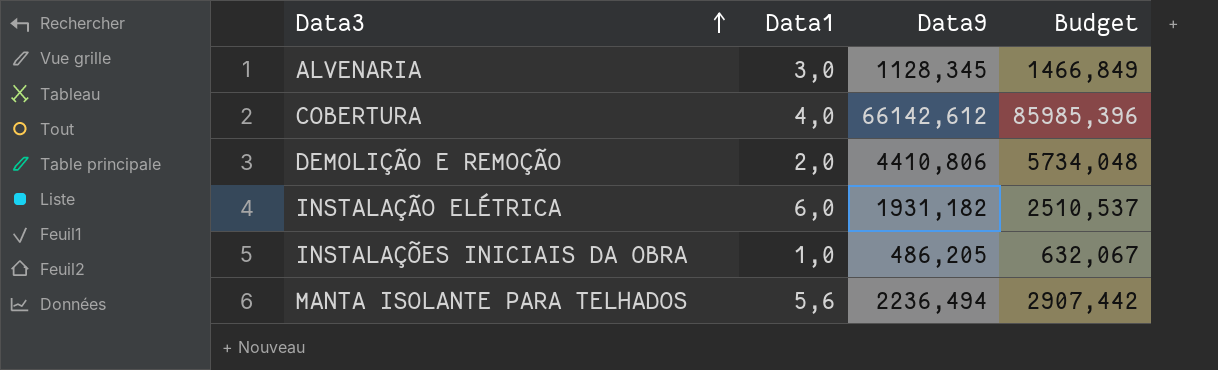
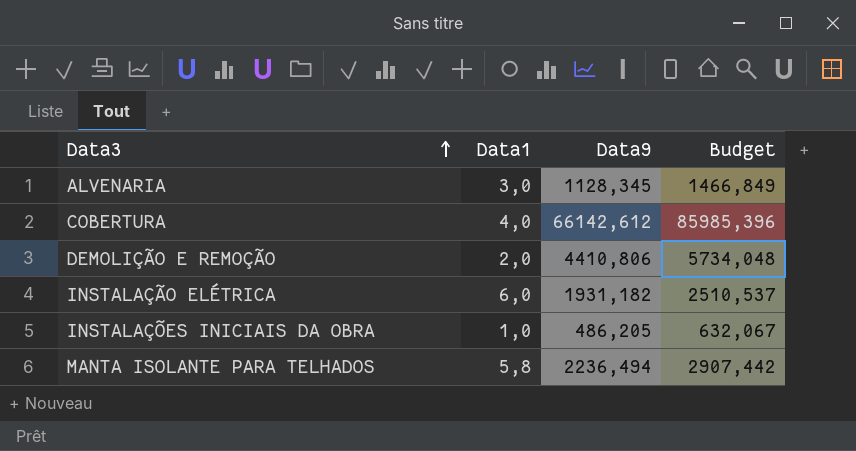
MANTA ISOLANTE PARA TELHADOS | Data1: 5,6 -> 5,8

